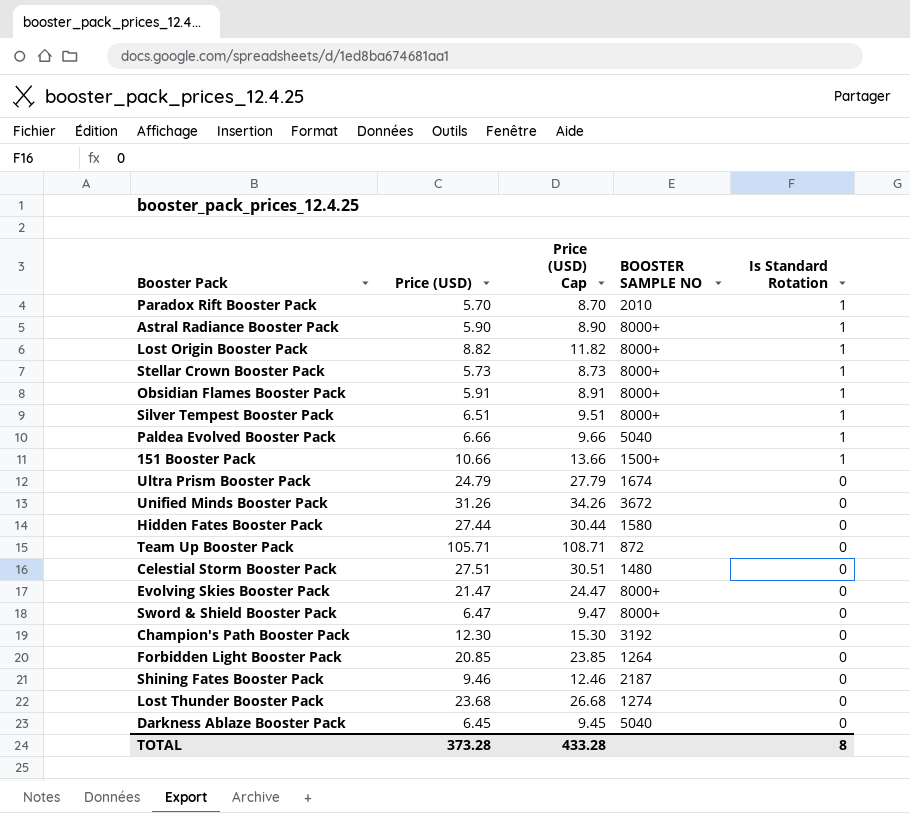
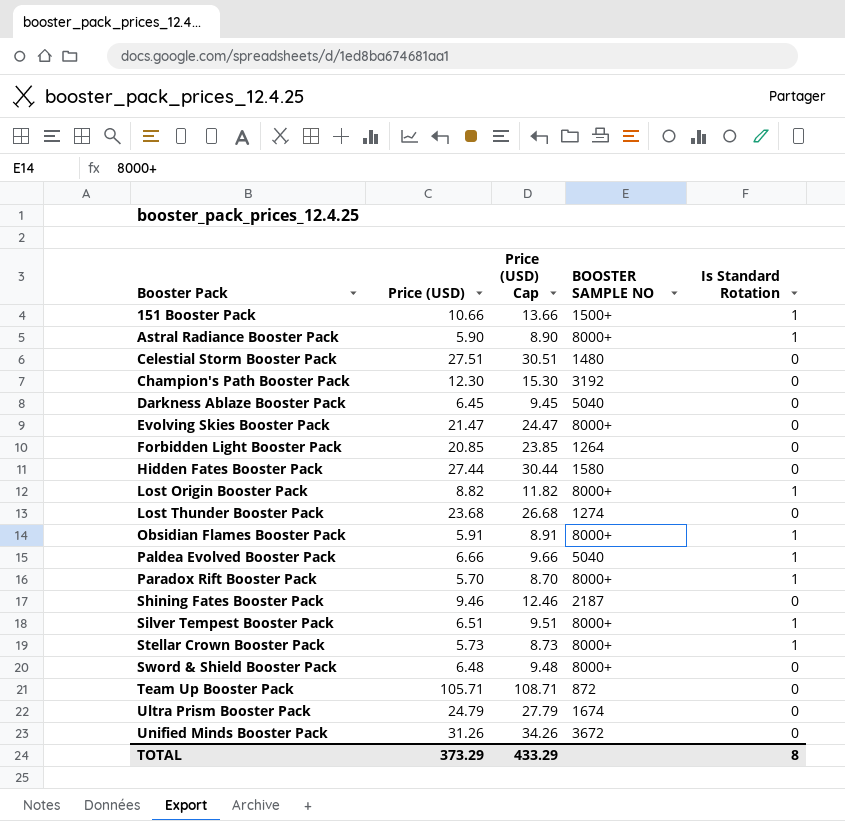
row order: Is Standard Rotation descending -> Booster Pack ascending
Paradox Rift Booster Pack | BOOSTER SAMPLE NO: 2010 -> 8000+
Sword & Shield Booster Pack | Price (USD): 6.47 -> 6.48
Sword & Shield Booster Pack | Price (USD) Cap: 9.47 -> 9.48
TOTAL | Price (USD): 373.28 -> 373.29
TOTAL | Price (USD) Cap: 433.28 -> 433.29

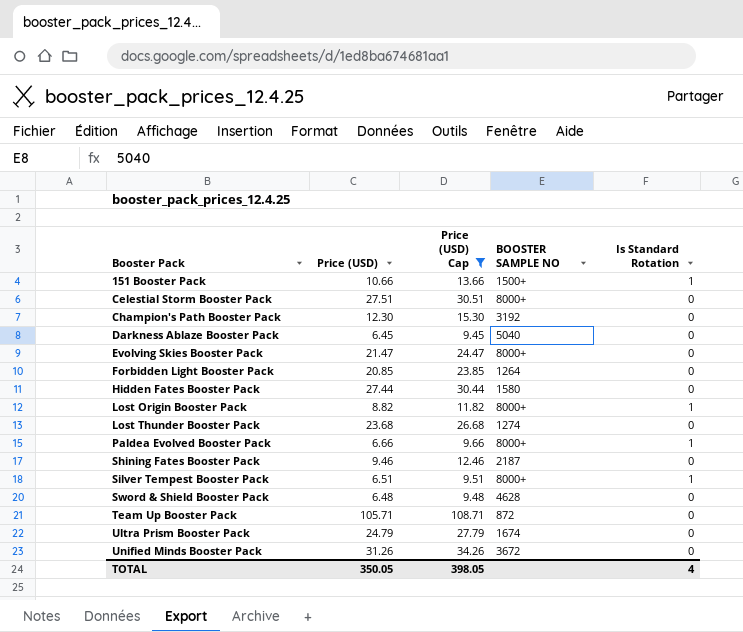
filter: none -> Price (USD) Cap >= 9.45
Celestial Storm Booster Pack | BOOSTER SAMPLE NO: 1480 -> 8000+
Paldea Evolved Booster Pack | BOOSTER SAMPLE NO: 5040 -> 8000+
Sword & Shield Booster Pack | BOOSTER SAMPLE NO: 8000+ -> 4628
TOTAL | Price (USD): 373.29 -> 350.05
TOTAL | Price (USD) Cap: 433.29 -> 398.05
TOTAL | Is Standard Rotation: 8 -> 4

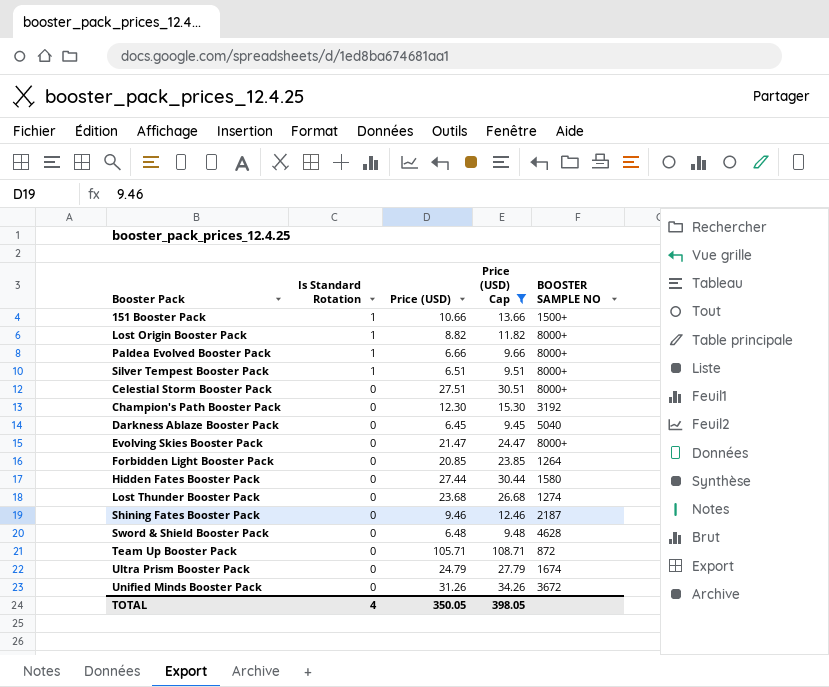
row order: Booster Pack ascending -> Is Standard Rotation descending
column Is Standard Rotation | position: 5 -> 2

